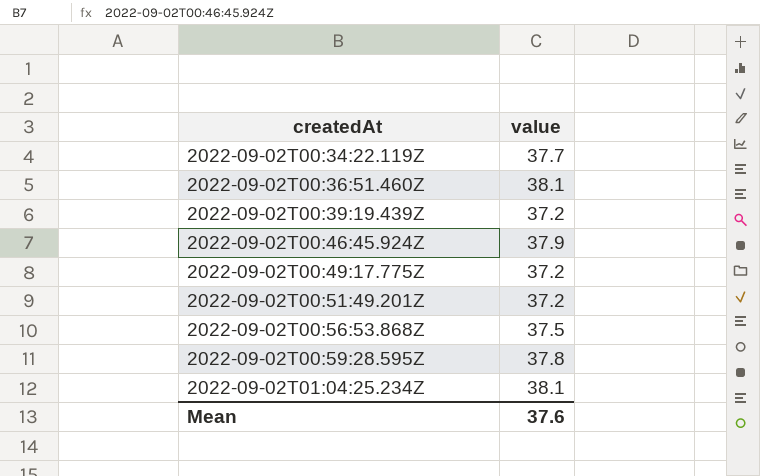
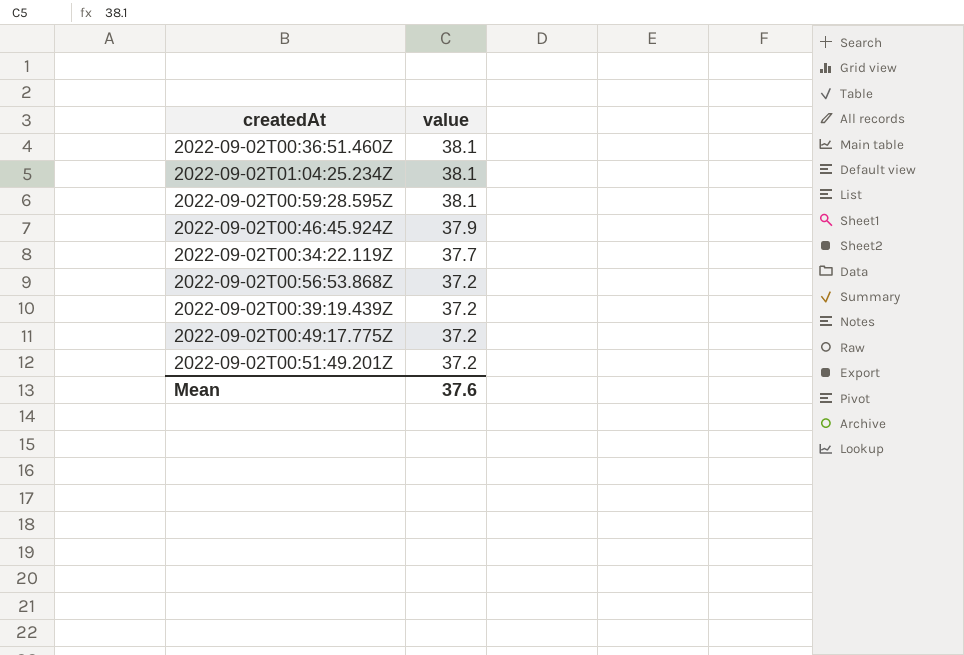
row order: createdAt ascending -> value descending
2022-09-02T00:59:28.595Z | value: 37.8 -> 38.1
2022-09-02T00:56:53.868Z | value: 37.5 -> 37.2

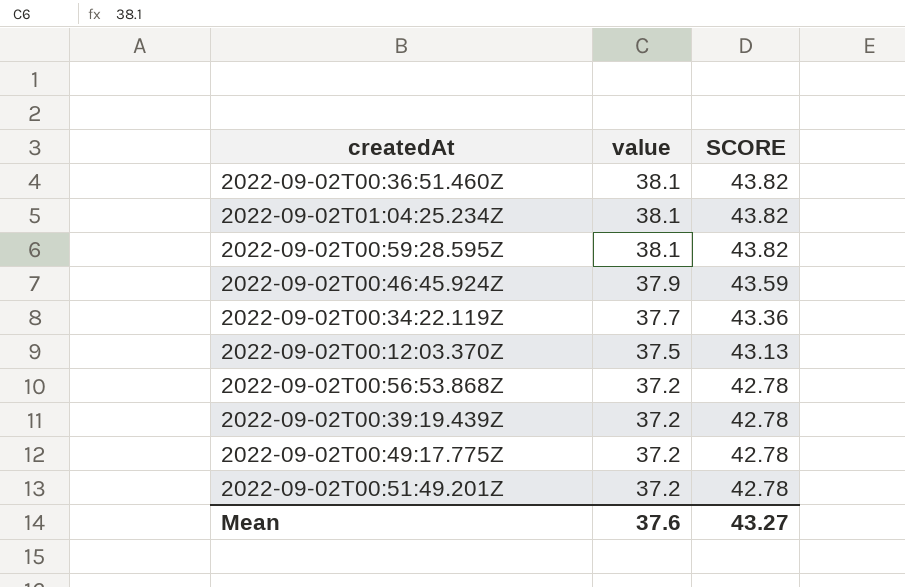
column SCORE | formula: none -> [value] * 1.15
row 2022-09-02T00:12:03.370Z: none -> 37.5 | 43.13

